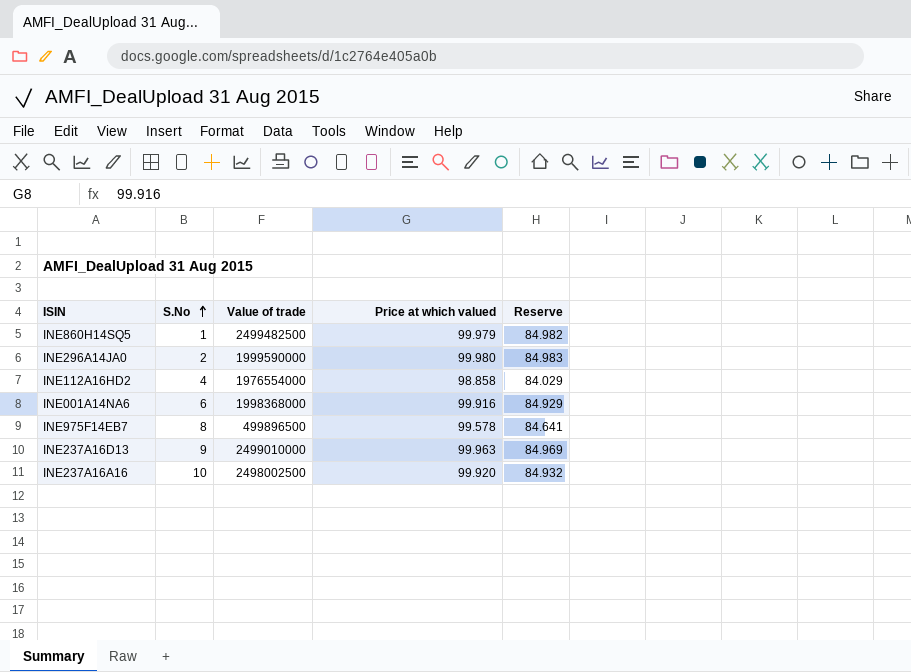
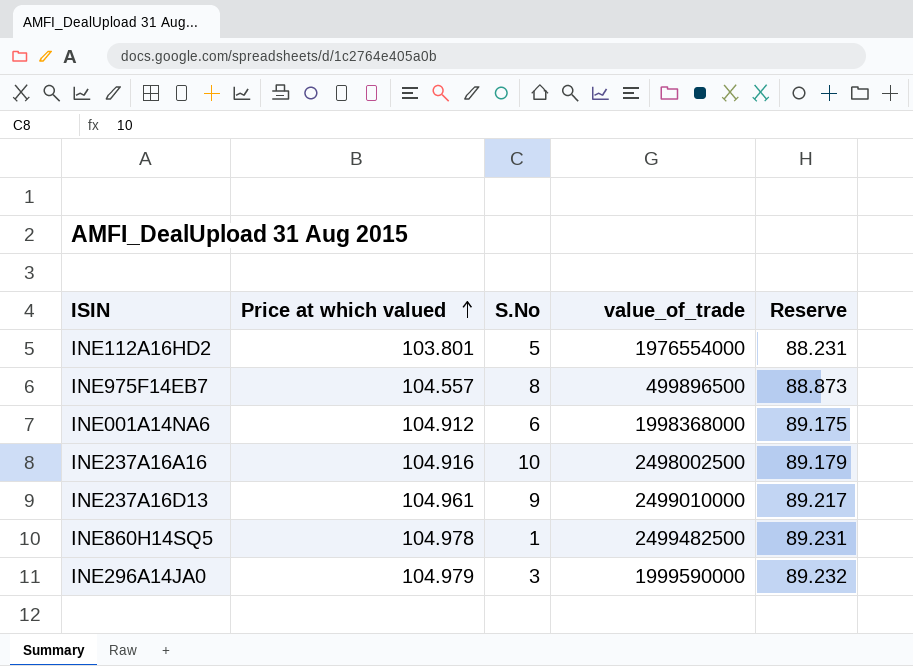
row order: S.No ascending -> Price at which valued ascending
column Price at which valued | position: 4 -> 2
column name: Value of trade -> value_of_trade
INE112A16HD2 | Price at which valued: 98.858 -> 103.801
INE112A16HD2 | S.No: 4 -> 5
INE112A16HD2 | Reserve: 84.029 -> 88.231
INE975F14EB7 | Price at which valued: 99.578 -> 104.557
INE975F14EB7 | Reserve: 84.641 -> 88.873
INE001A14NA6 | Price at which valued: 99.916 -> 104.912
INE001A14NA6 | Reserve: 84.929 -> 89.175
INE237A16A16 | Price at which valued: 99.920 -> 104.916
INE237A16A16 | Reserve: 84.932 -> 89.179
INE237A16D13 | Price at which valued: 99.963 -> 104.961
INE237A16D13 | Reserve: 84.969 -> 89.217
INE860H14SQ5 | Price at which valued: 99.979 -> 104.978
INE860H14SQ5 | Reserve: 84.982 -> 89.231
INE296A14JA0 | Price at which valued: 99.980 -> 104.979
INE296A14JA0 | S.No: 2 -> 3
INE296A14JA0 | Reserve: 84.983 -> 89.232

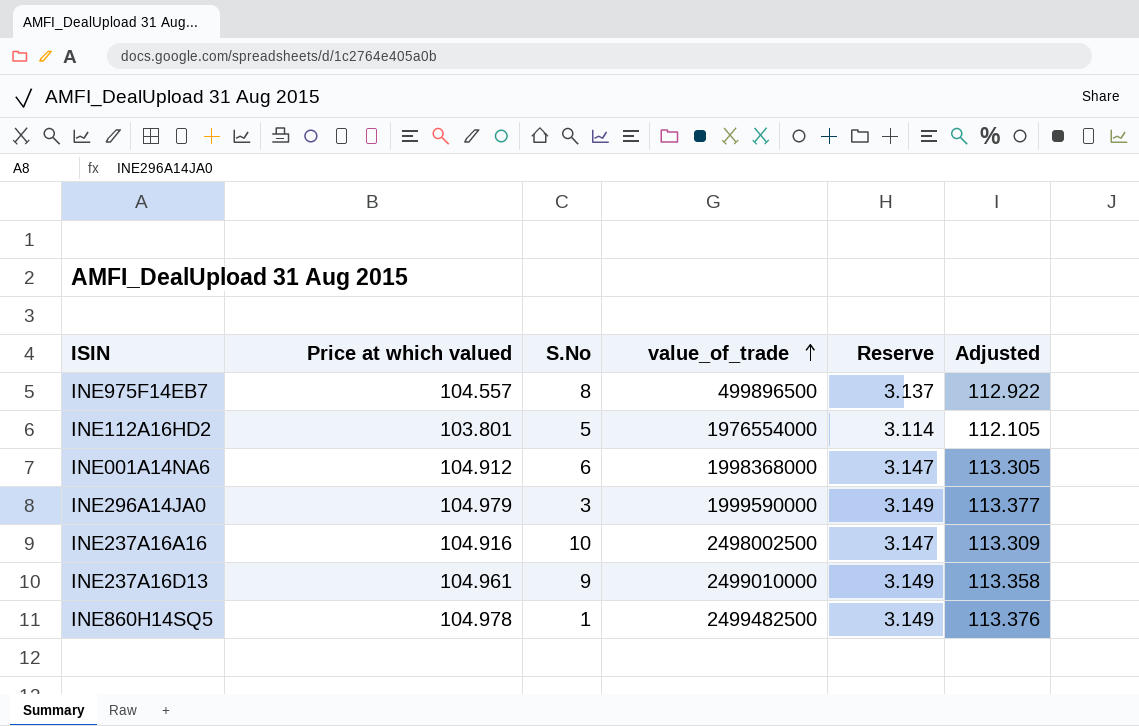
row order: Price at which valued ascending -> value_of_trade ascending
column Reserve | formula: [Price at which valued] * 0.85 -> [Price at which valued] * 0.03
column Adjusted | formula: none -> [Price at which valued] * 1.08

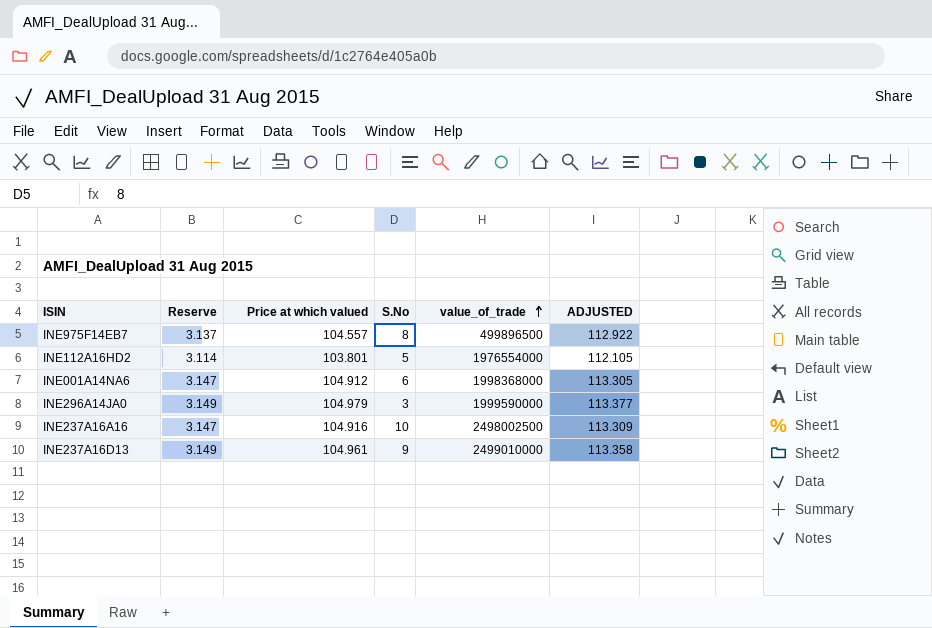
column Reserve | position: 5 -> 2
column name: Adjusted -> ADJUSTED
row INE860H14SQ5: 104.978 | 1 | 2499482500 | 3.149 | 113.376 -> none

